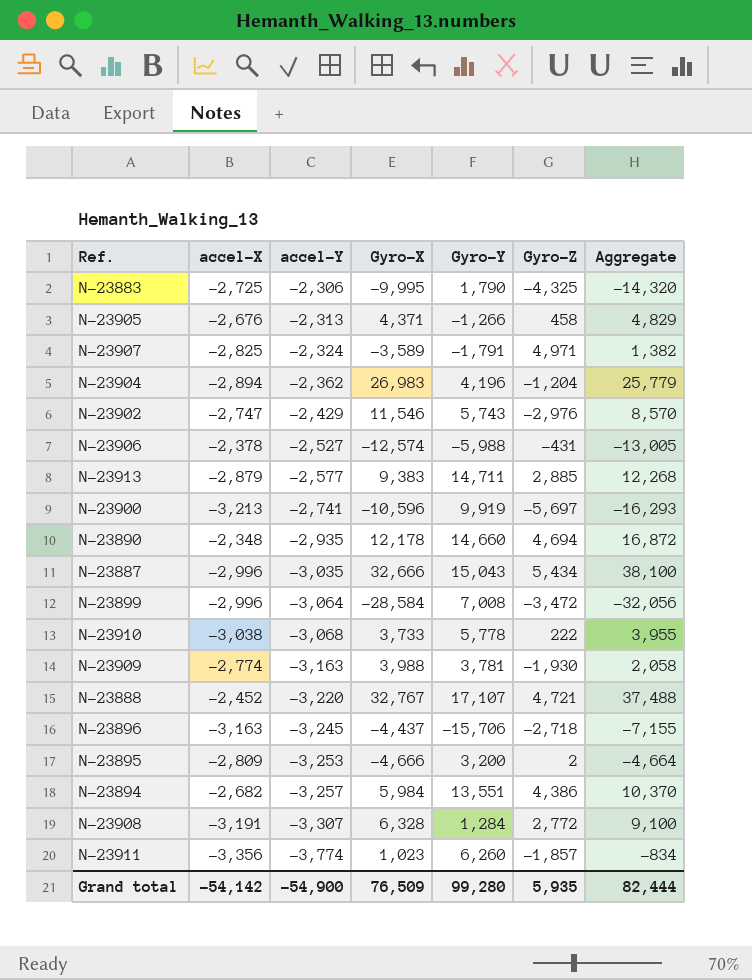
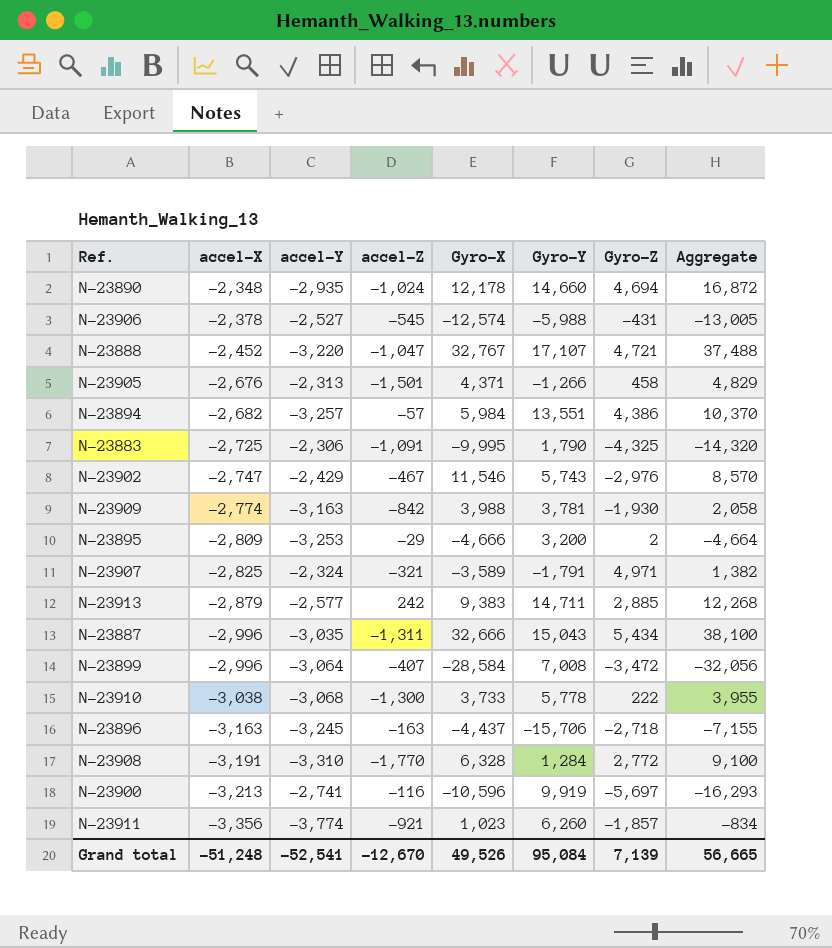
row order: accel-Y descending -> accel-X descending
column accel-Z | position: none -> 4
row N-23904: -2,894 | -2,362 | 26,983 | 4,196 | -1,204 | 25,779 -> none
N-23908 | accel-Y: -3,307 -> -3,310
Grand total | accel-X: -54,142 -> -51,248
Grand total | accel-Y: -54,900 -> -52,541
Grand total | Gyro-X: 76,509 -> 49,526
Grand total | Gyro-Y: 99,280 -> 95,084
Grand total | Gyro-Z: 5,935 -> 7,139
Grand total | Aggregate: 82,444 -> 56,665

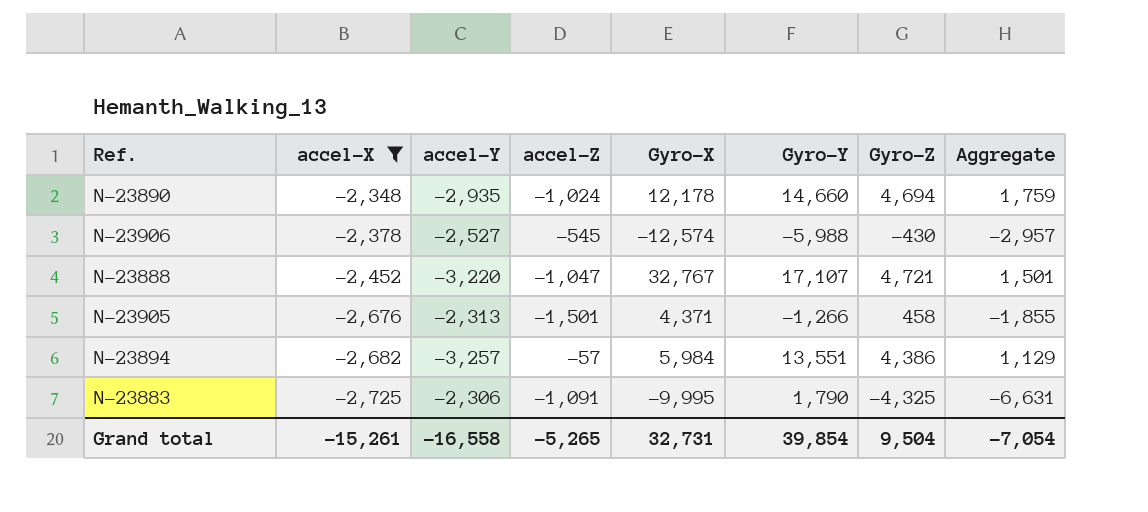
filter: none -> accel-X >= -2,725
column Aggregate | formula: [Gyro-X] + [Gyro-Z] -> [accel-Y] + [Gyro-Z]
N-23906 | Gyro-Z: -431 -> -430
Grand total | accel-X: -51,248 -> -15,261
Grand total | accel-Y: -52,541 -> -16,558
Grand total | accel-Z: -12,670 -> -5,265
Grand total | Gyro-X: 49,526 -> 32,731
Grand total | Gyro-Y: 95,084 -> 39,854
Grand total | Gyro-Z: 7,139 -> 9,504
Grand total | Aggregate: 56,665 -> -7,054

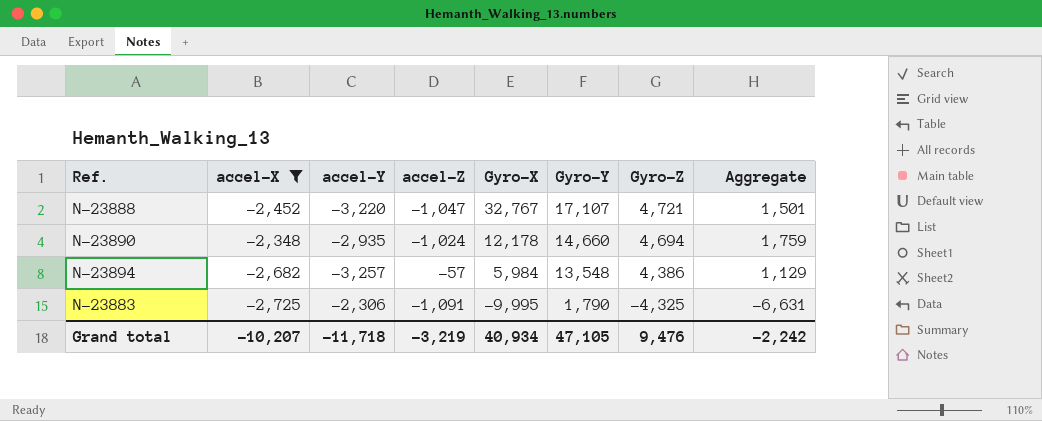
row order: accel-X descending -> Gyro-X descending
row N-23906: -2,378 | -2,527 | -545 | -12,574 | -5,988 | -430 | -2,957 -> none
row N-23905: -2,676 | -2,313 | -1,501 | 4,371 | -1,266 | 458 | -1,855 -> none
N-23894 | Gyro-Y: 13,551 -> 13,548
Grand total | accel-X: -15,261 -> -10,207
Grand total | accel-Y: -16,558 -> -11,718
Grand total | accel-Z: -5,265 -> -3,219
Grand total | Gyro-X: 32,731 -> 40,934
Grand total | Gyro-Y: 39,854 -> 47,105
Grand total | Gyro-Z: 9,504 -> 9,476
Grand total | Aggregate: -7,054 -> -2,242

